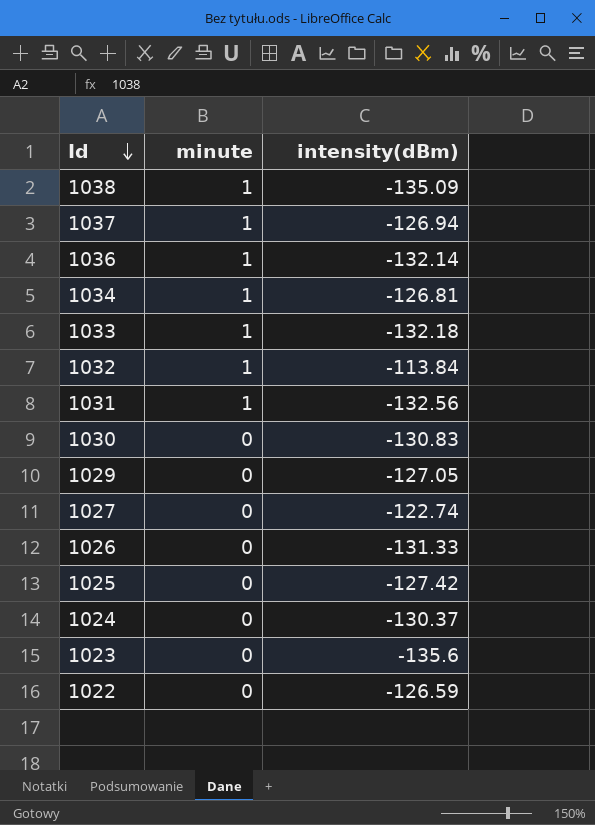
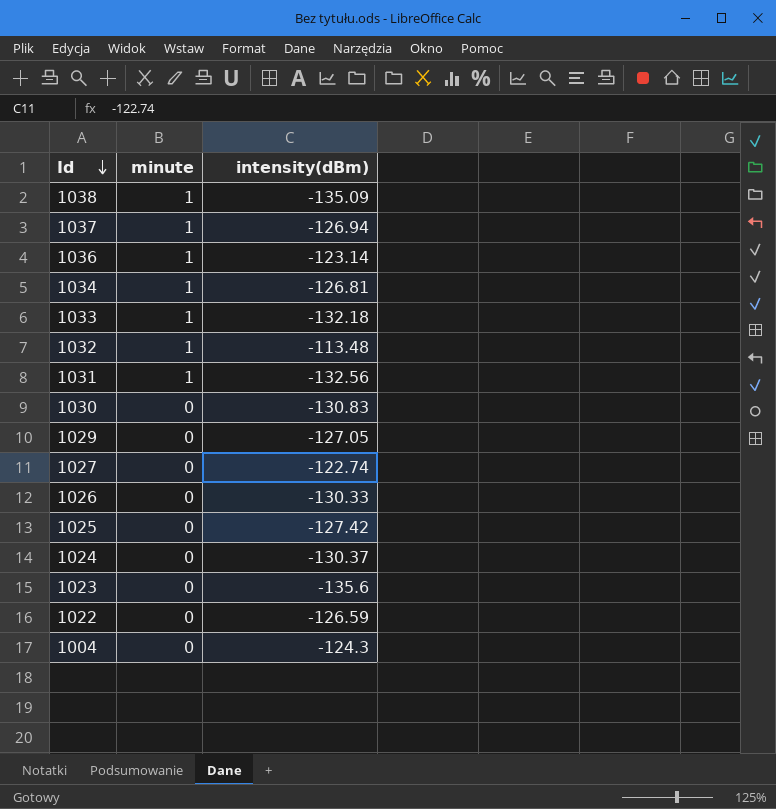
1036 | intensity(dBm): -132.14 -> -123.14
1032 | intensity(dBm): -113.84 -> -113.48
1026 | intensity(dBm): -131.33 -> -130.33
row 1004: none -> 0 | -124.3

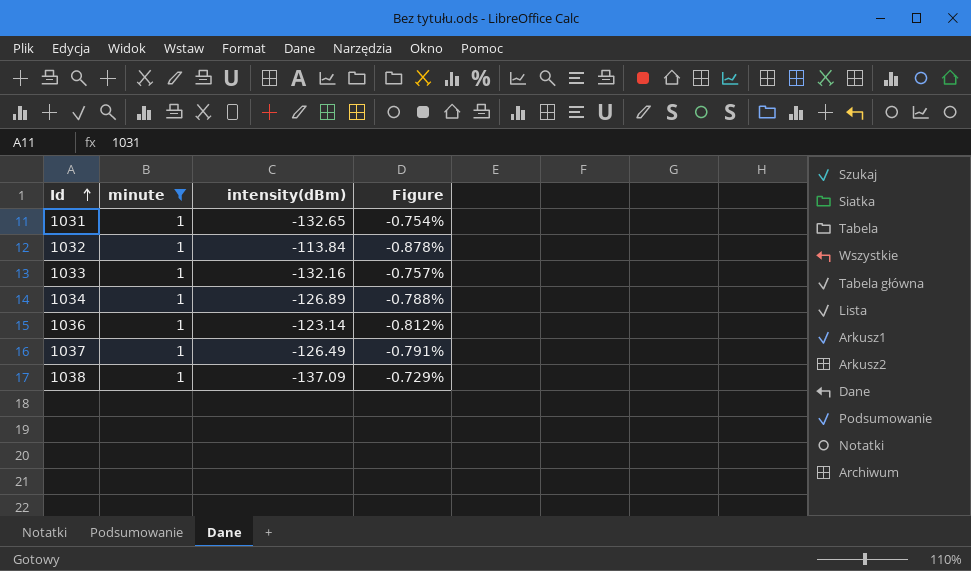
filter: none -> minute = 1
row order: Id descending -> Id ascending
column Figure | formula: none -> [minute] / [intensity(dBm)]
1031 | intensity(dBm): -132.56 -> -132.65
1032 | intensity(dBm): -113.48 -> -113.84
1033 | intensity(dBm): -132.18 -> -132.16
1034 | intensity(dBm): -126.81 -> -126.89
1037 | intensity(dBm): -126.94 -> -126.49
1038 | intensity(dBm): -135.09 -> -137.09

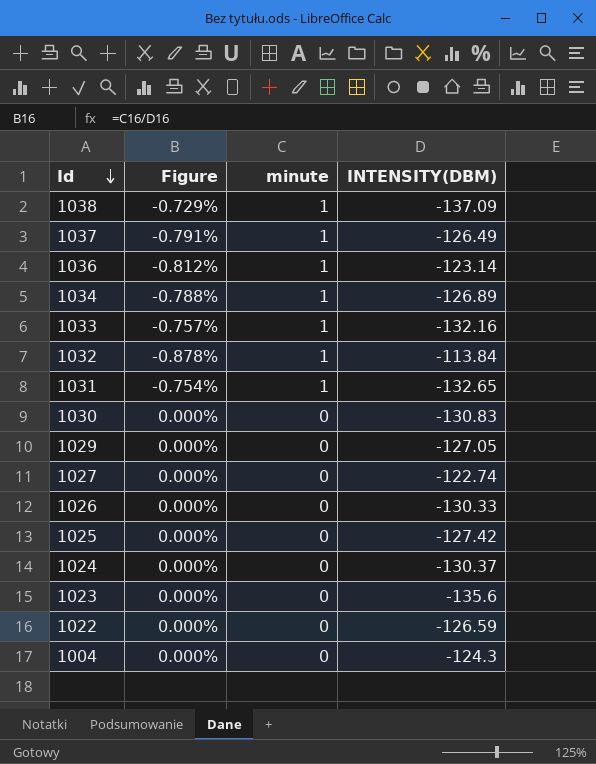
filter: minute = 1 -> none
row order: Id ascending -> Id descending
column Figure | position: 4 -> 2
column name: intensity(dBm) -> INTENSITY(DBM)

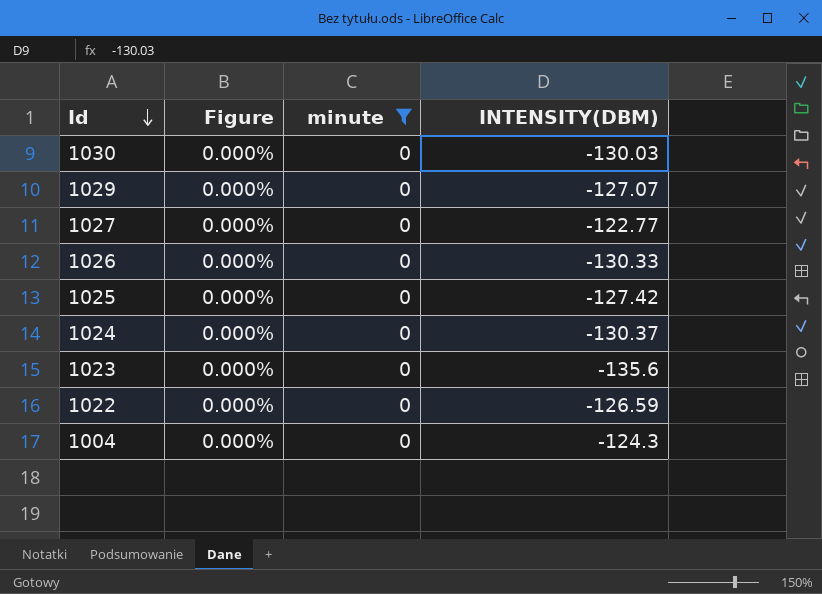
filter: none -> minute = 0
1030 | INTENSITY(DBM): -130.83 -> -130.03
1029 | INTENSITY(DBM): -127.05 -> -127.07
1027 | INTENSITY(DBM): -122.74 -> -122.77

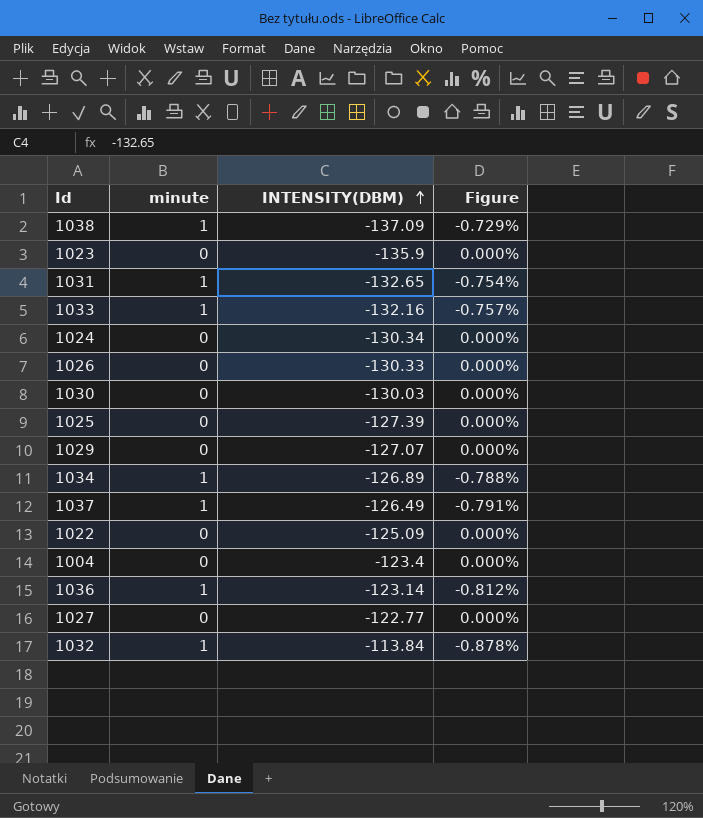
filter: minute = 0 -> none
row order: Id descending -> INTENSITY(DBM) ascending
column Figure | position: 2 -> 4
1023 | INTENSITY(DBM): -135.6 -> -135.9
1024 | INTENSITY(DBM): -130.37 -> -130.34
1025 | INTENSITY(DBM): -127.42 -> -127.39
1022 | INTENSITY(DBM): -126.59 -> -125.09
1004 | INTENSITY(DBM): -124.3 -> -123.4

